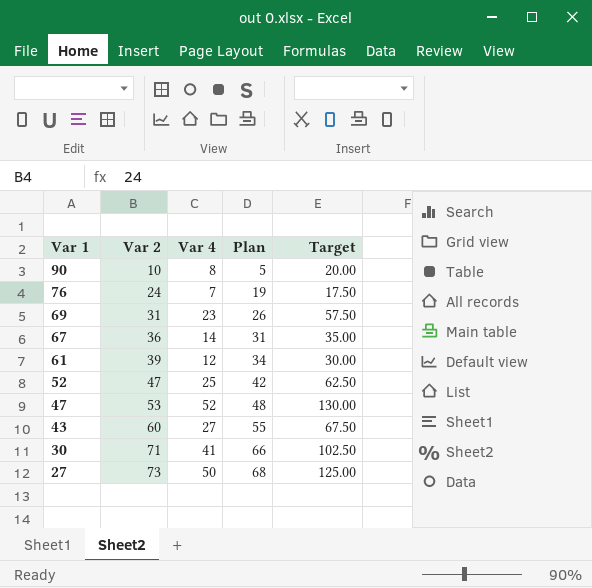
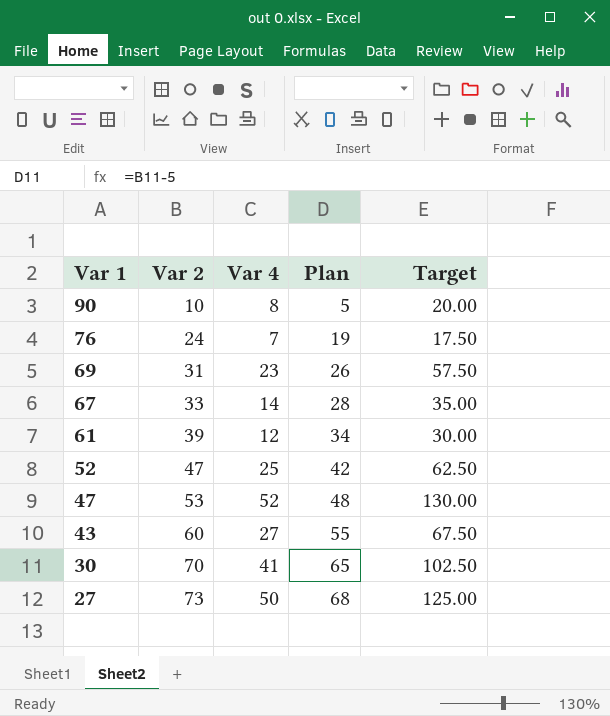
67 | Var 2: 36 -> 33
67 | Plan: 31 -> 28
30 | Var 2: 71 -> 70
30 | Plan: 66 -> 65

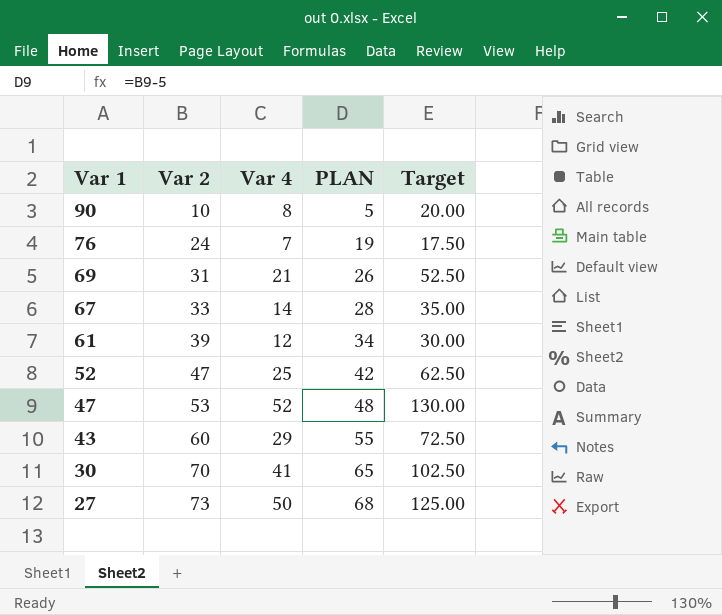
column name: Plan -> PLAN
69 | Var 4: 23 -> 21
69 | Target: 57.50 -> 52.50
43 | Var 4: 27 -> 29
43 | Target: 67.50 -> 72.50

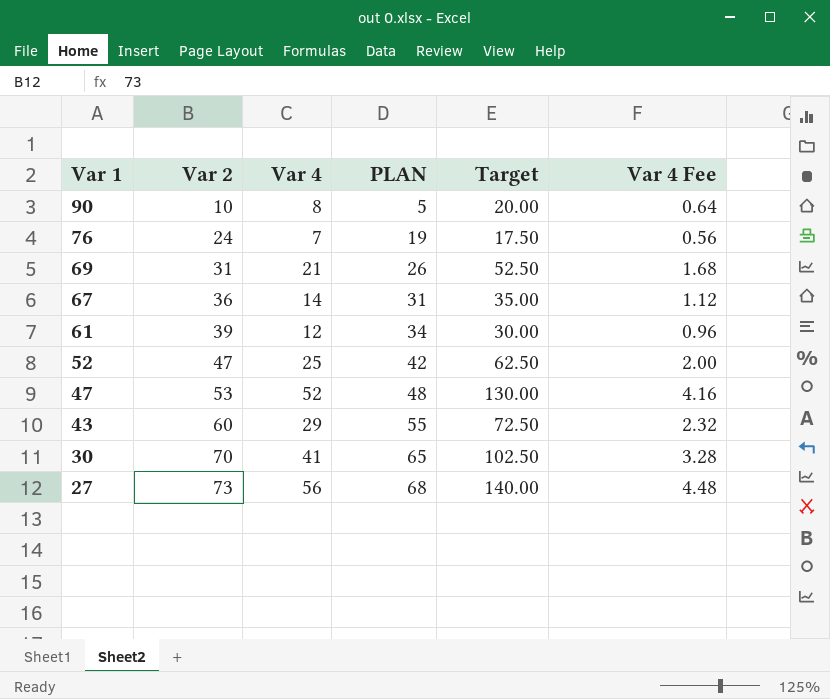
column Var 4 Fee | formula: none -> [Var 4] * 0.08
67 | Var 2: 33 -> 36
67 | PLAN: 28 -> 31
27 | Var 4: 50 -> 56
27 | Target: 125.00 -> 140.00

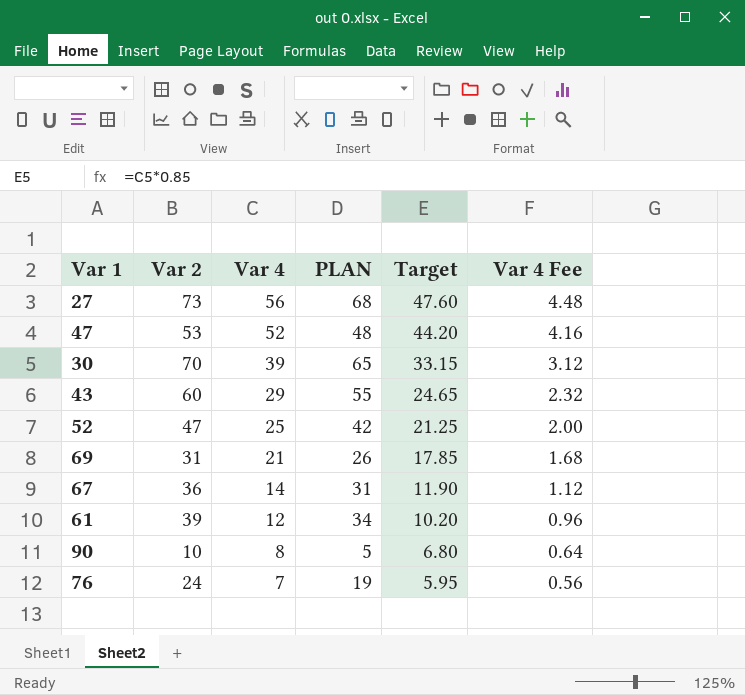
row order: Var 1 descending -> Var 4 descending
column Target | formula: [Var 4] * 2.5 -> [Var 4] * 0.85
30 | Var 4: 41 -> 39
30 | Var 4 Fee: 3.28 -> 3.12

